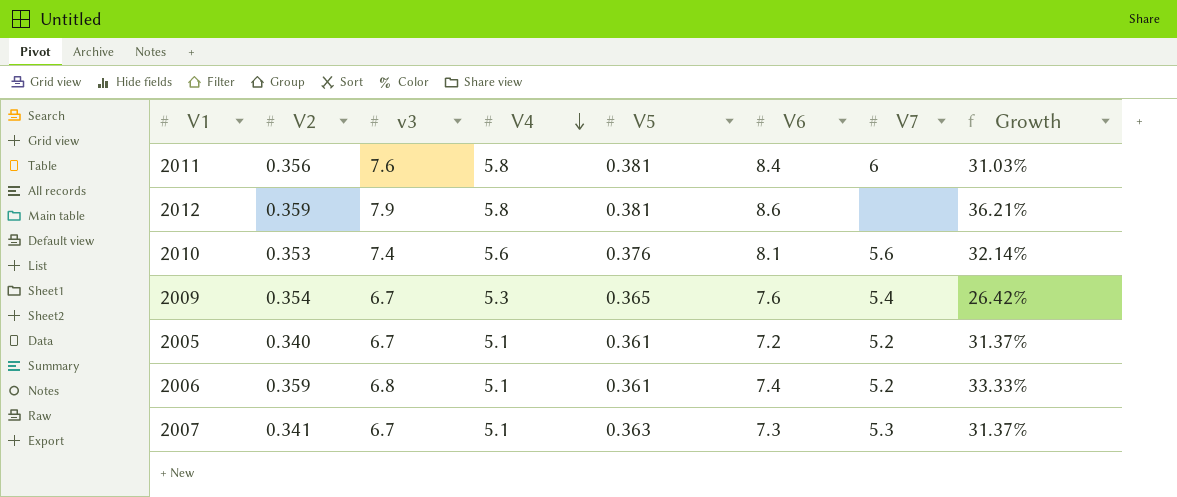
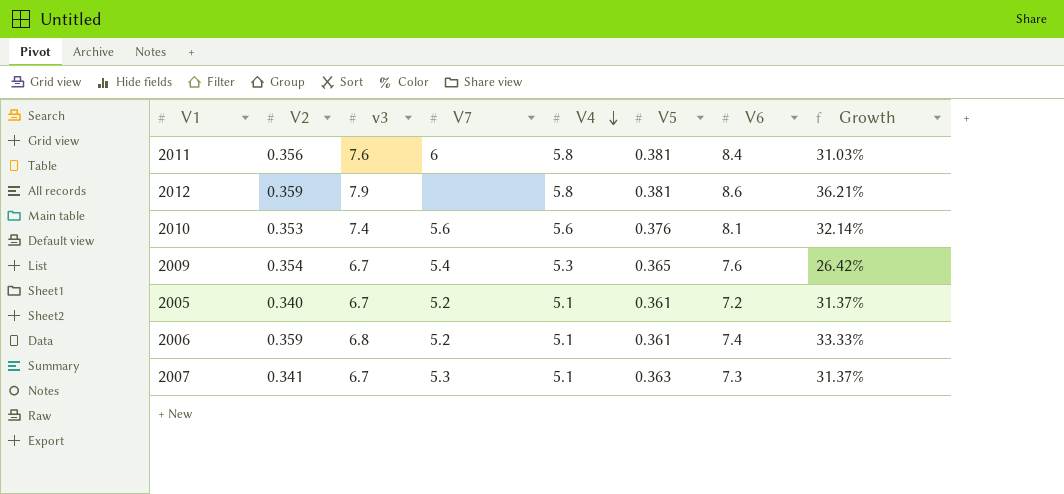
column V7 | position: 7 -> 4

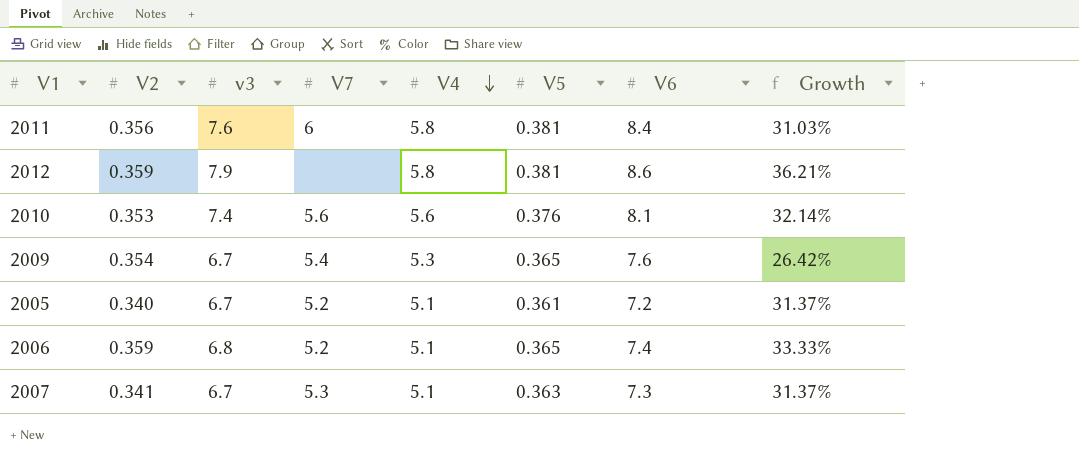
2006 | V5: 0.361 -> 0.365

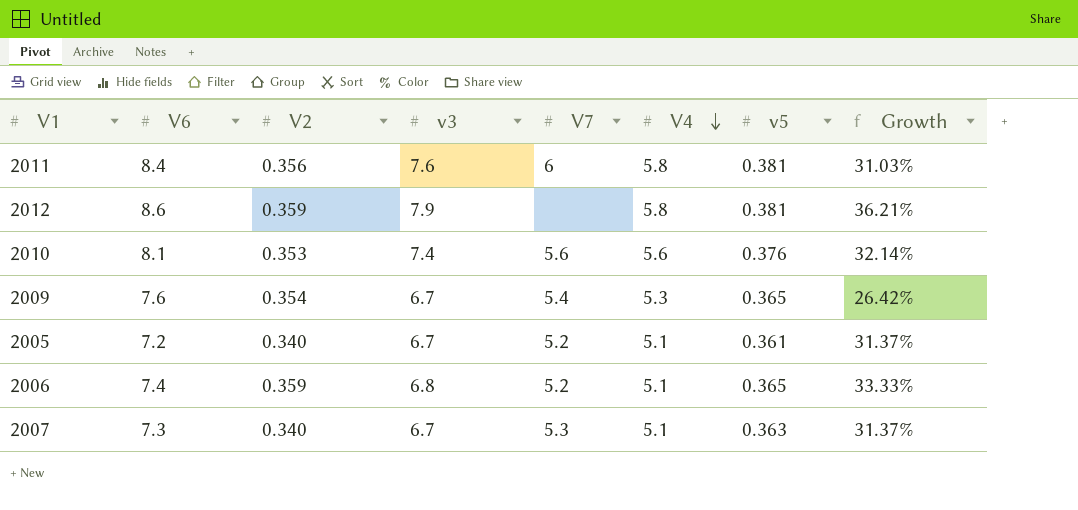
column V6 | position: 7 -> 2
column name: V5 -> v5
2007 | V2: 0.341 -> 0.340

